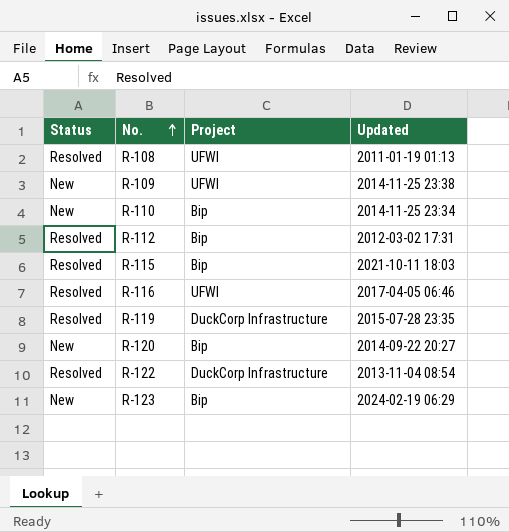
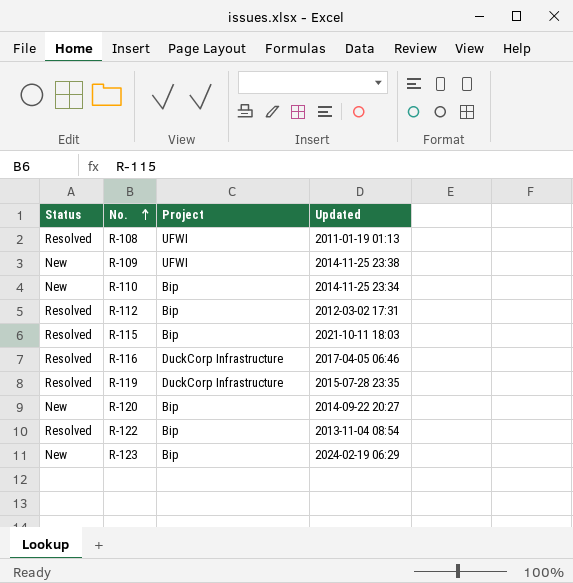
R-116 | Project: UFWI -> DuckCorp Infrastructure
R-122 | Project: DuckCorp Infrastructure -> Bip

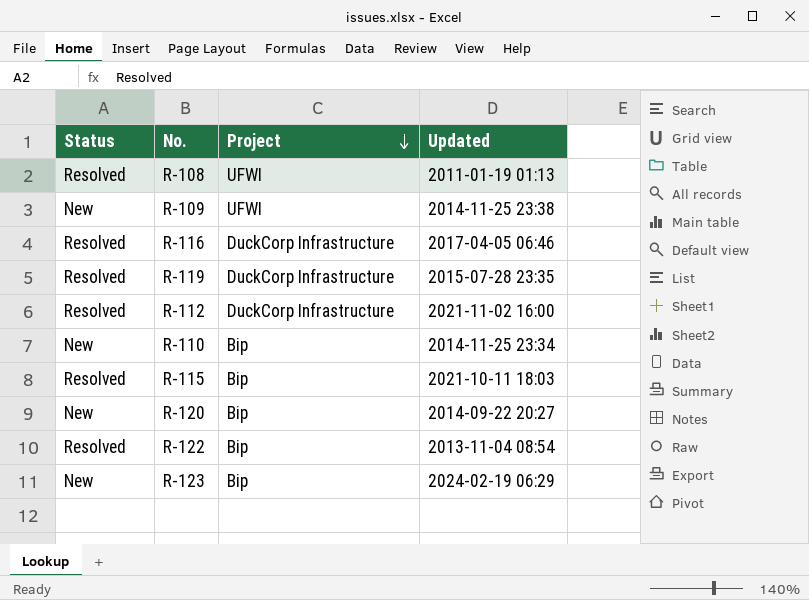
row order: No. ascending -> Project descending
R-112 | Project: Bip -> DuckCorp Infrastructure
R-112 | Updated: 2012-03-02 17:31 -> 2021-11-02 16:00

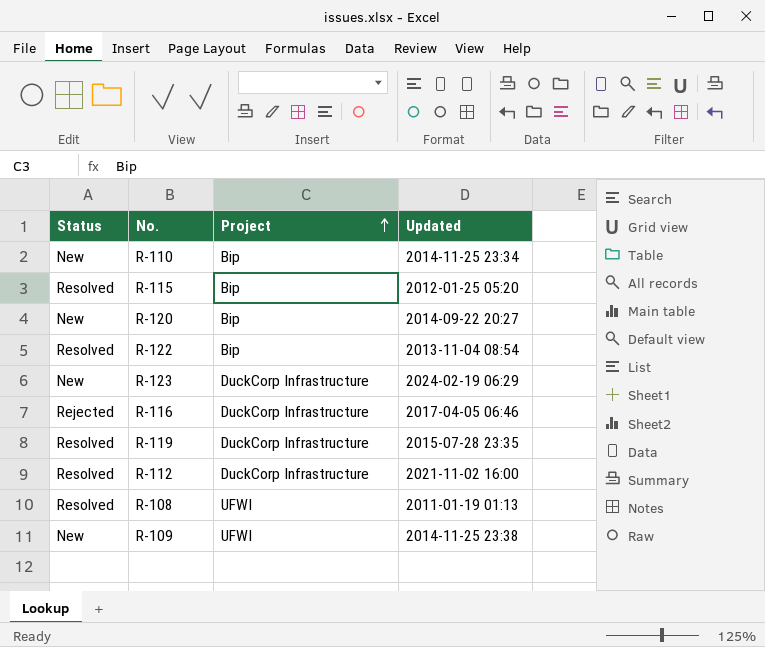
row order: Project descending -> Project ascending
R-115 | Updated: 2021-10-11 18:03 -> 2012-01-25 05:20
R-123 | Project: Bip -> DuckCorp Infrastructure
R-116 | Status: Resolved -> Rejected

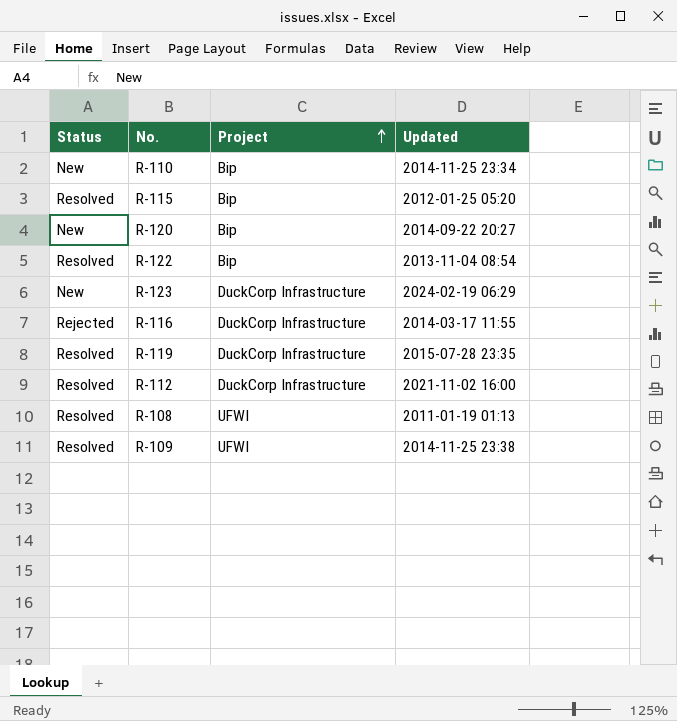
R-116 | Updated: 2017-04-05 06:46 -> 2014-03-17 11:55
R-109 | Status: New -> Resolved

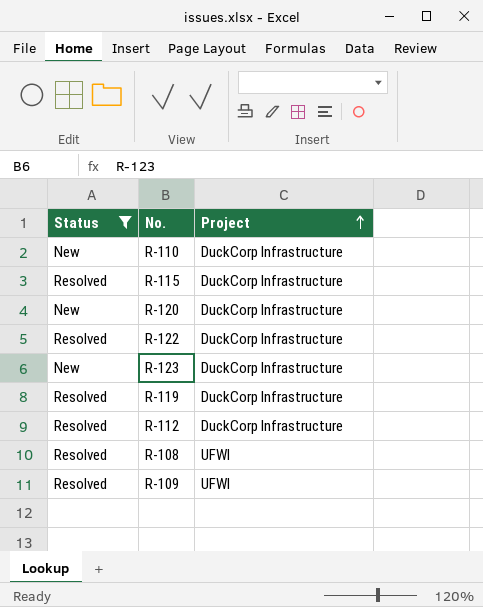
filter: none -> Status != Rejected
column Updated | position: 4 -> none
R-110 | Project: Bip -> DuckCorp Infrastructure
R-115 | Project: Bip -> DuckCorp Infrastructure
R-120 | Project: Bip -> DuckCorp Infrastructure
R-122 | Project: Bip -> DuckCorp Infrastructure

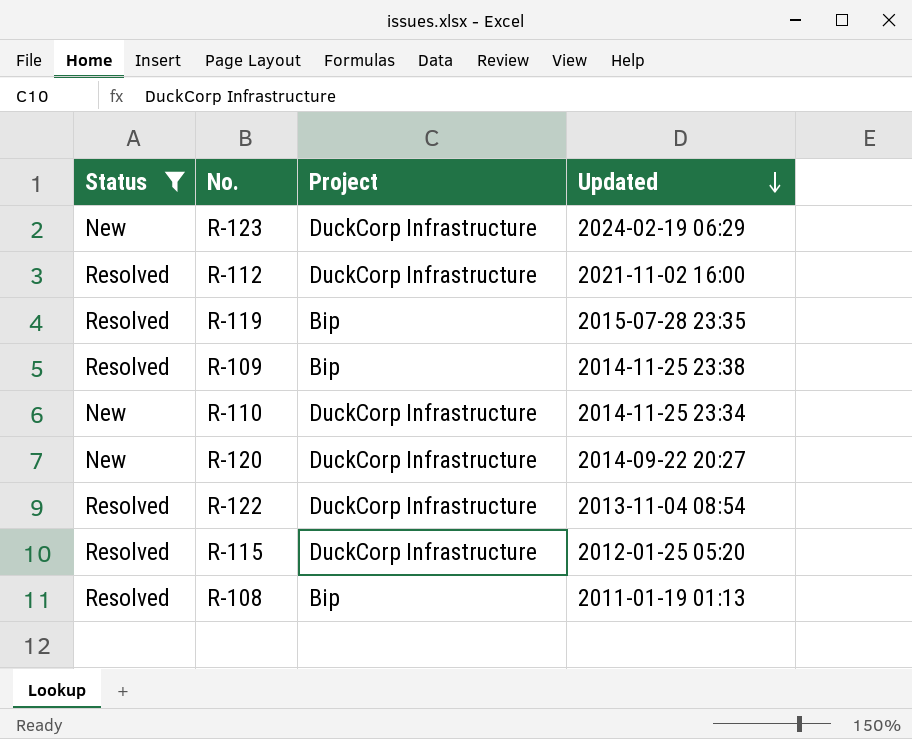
row order: Project ascending -> Updated descending
column Updated | position: none -> 4
R-119 | Project: DuckCorp Infrastructure -> Bip
R-109 | Project: UFWI -> Bip
R-108 | Project: UFWI -> Bip

